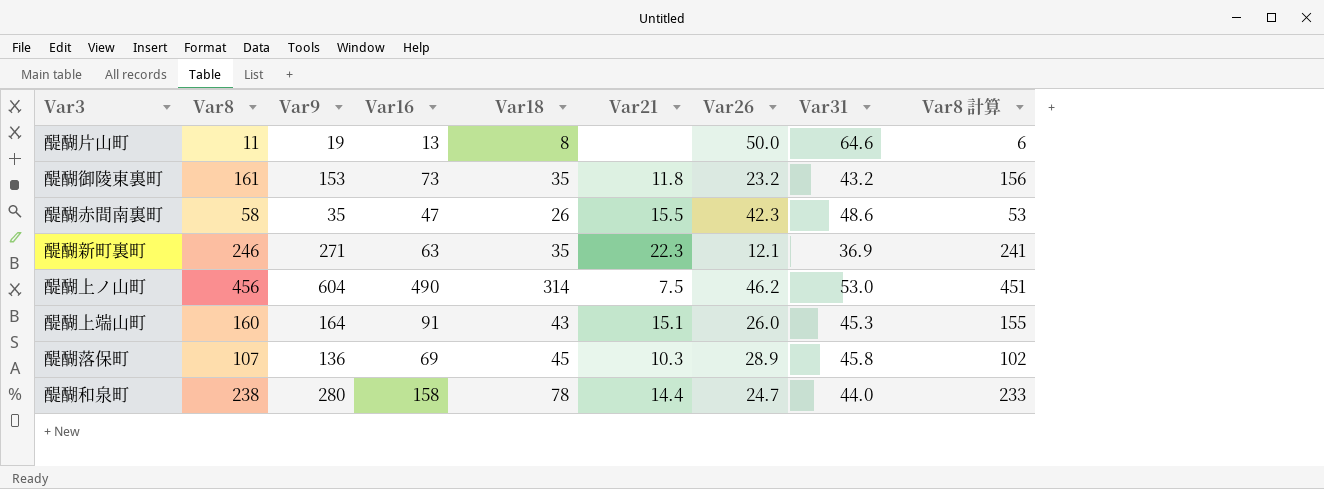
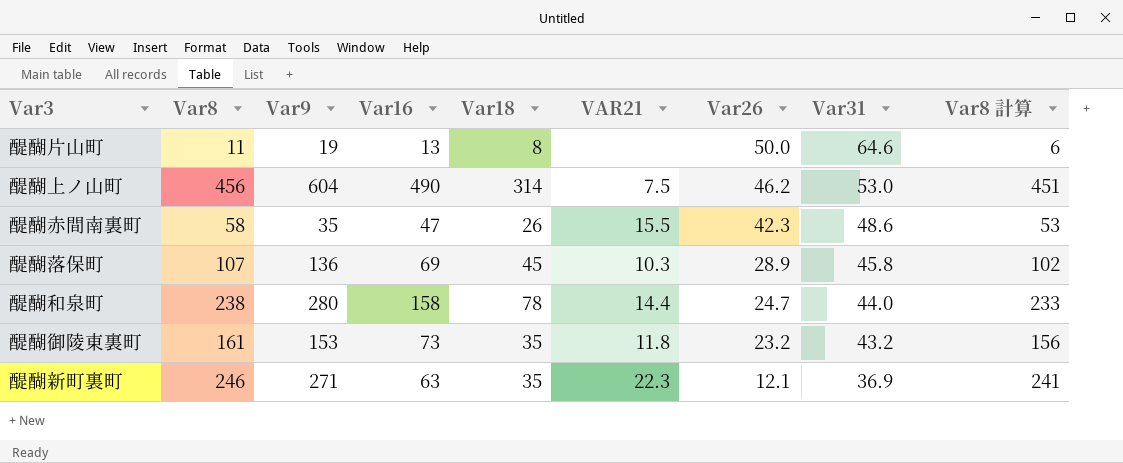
row order: none -> Var26 descending
column name: Var21 -> VAR21
row 醍醐上端山町: 160 | 164 | 91 | 43 | 15.1 | 26.0 | 45.3 | 155 -> none

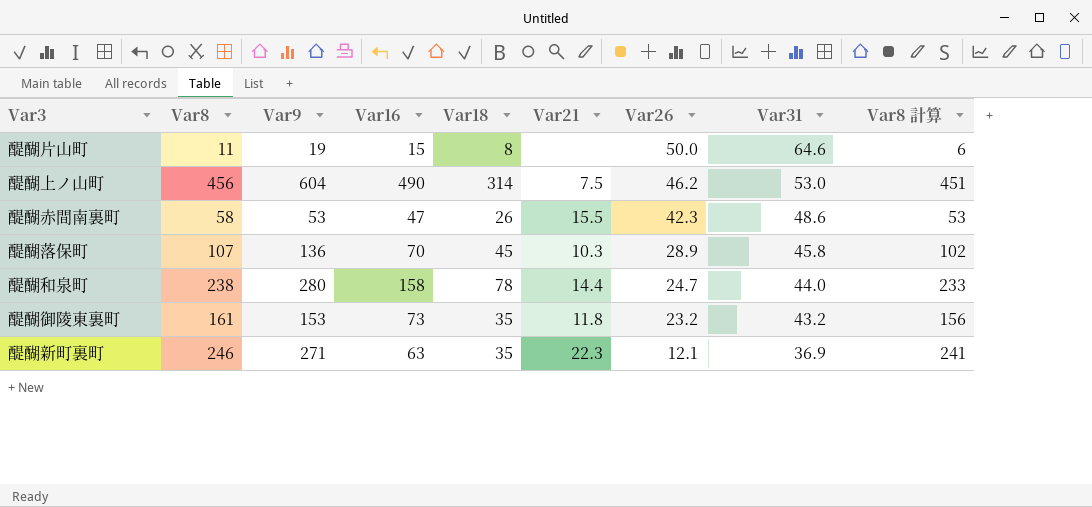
column name: VAR21 -> Var21
醍醐片山町 | Var16: 13 -> 15
醍醐赤間南裏町 | Var9: 35 -> 53
醍醐落保町 | Var16: 69 -> 70

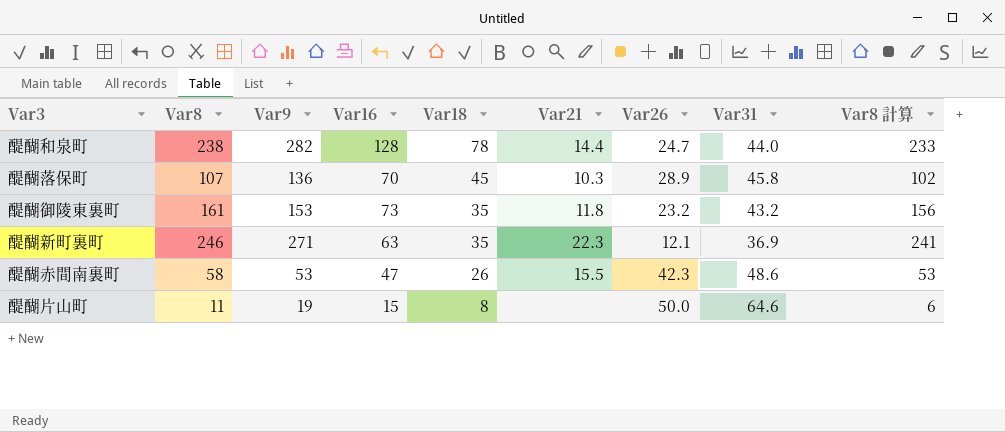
row order: Var26 descending -> Var18 descending
row 醍醐上ノ山町: 456 | 604 | 490 | 314 | 7.5 | 46.2 | 53.0 | 451 -> none
醍醐和泉町 | Var9: 280 -> 282
醍醐和泉町 | Var16: 158 -> 128

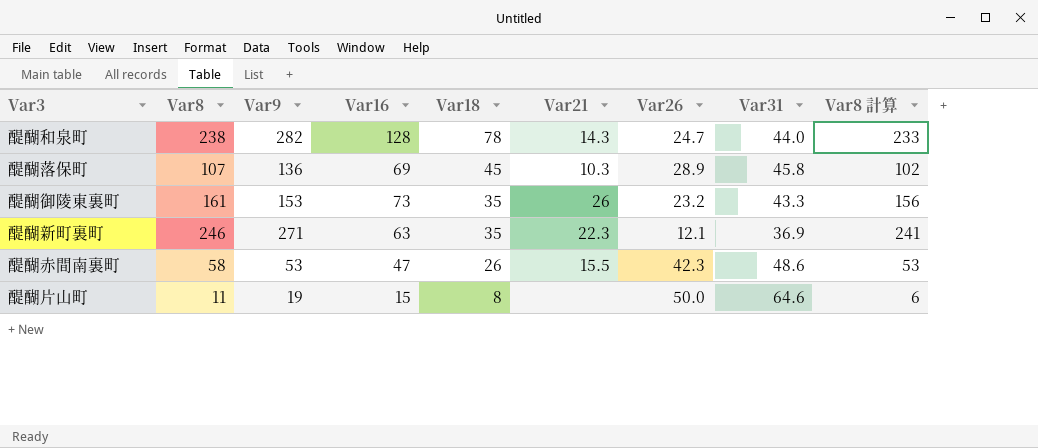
醍醐和泉町 | Var21: 14.4 -> 14.3
醍醐落保町 | Var16: 70 -> 69
醍醐御陵東裏町 | Var21: 11.8 -> 26
醍醐御陵東裏町 | Var31: 43.2 -> 43.3

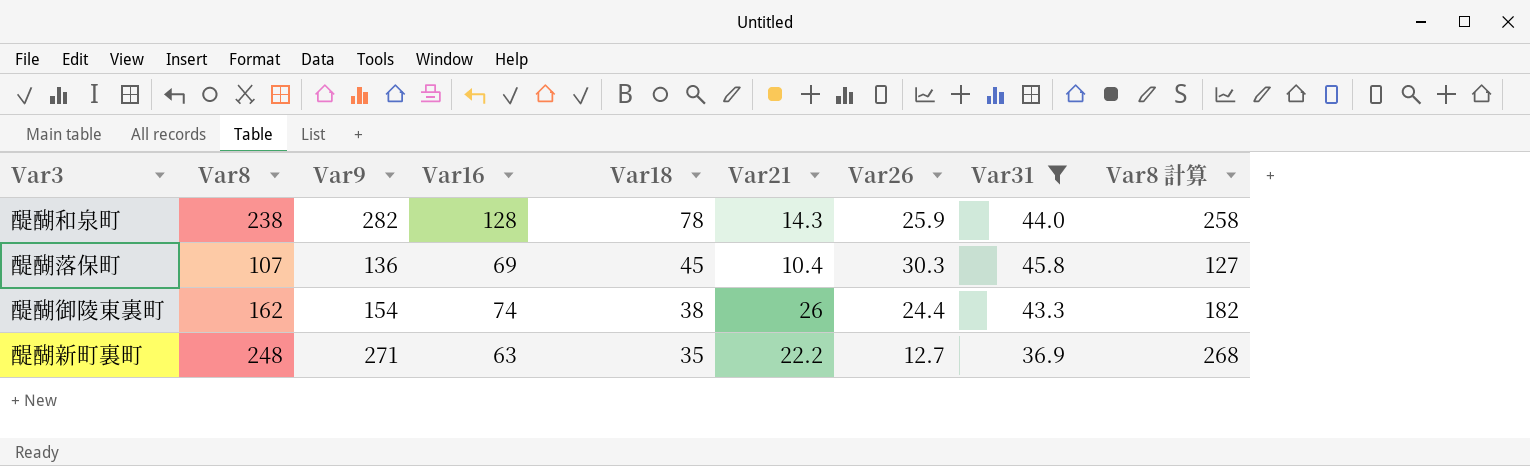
filter: none -> Var31 <= 45.8
column Var8 計算 | formula: [Var8] - 5 -> [Var8] + 20
醍醐和泉町 | Var26: 24.7 -> 25.9
醍醐落保町 | Var21: 10.3 -> 10.4
醍醐落保町 | Var26: 28.9 -> 30.3
醍醐御陵東裏町 | Var8: 161 -> 162
醍醐御陵東裏町 | Var9: 153 -> 154
醍醐御陵東裏町 | Var16: 73 -> 74
醍醐御陵東裏町 | Var18: 35 -> 38
醍醐御陵東裏町 | Var26: 23.2 -> 24.4
醍醐新町裏町 | Var8: 246 -> 248
醍醐新町裏町 | Var21: 22.3 -> 22.2
醍醐新町裏町 | Var26: 12.1 -> 12.7

